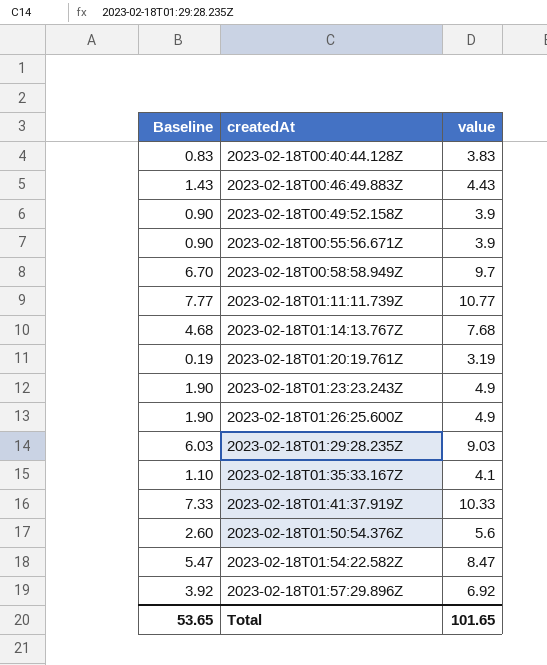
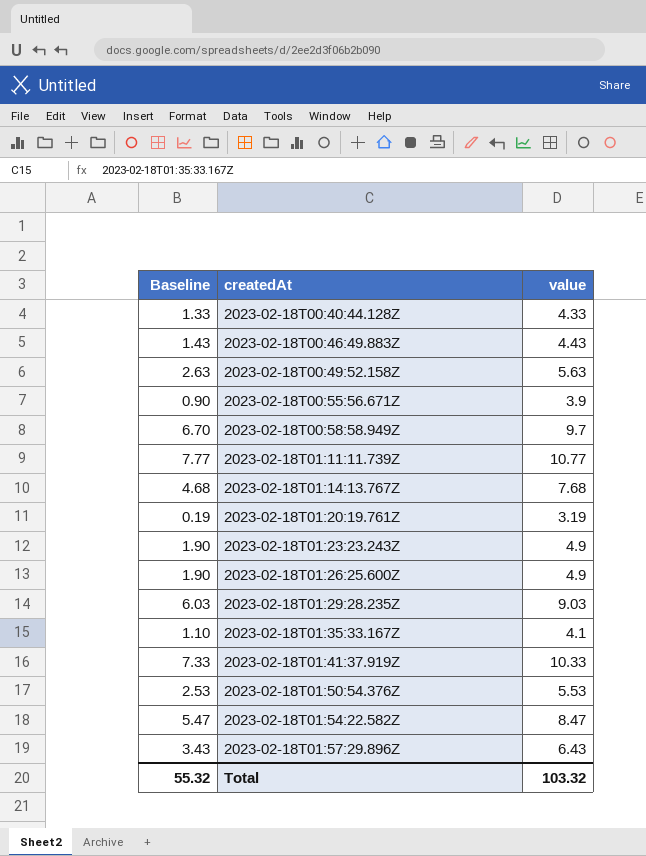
2023-02-18T00:40:44.128Z | Baseline: 0.83 -> 1.33
2023-02-18T00:40:44.128Z | value: 3.83 -> 4.33
2023-02-18T00:49:52.158Z | Baseline: 0.90 -> 2.63
2023-02-18T00:49:52.158Z | value: 3.9 -> 5.63
2023-02-18T01:50:54.376Z | Baseline: 2.60 -> 2.53
2023-02-18T01:50:54.376Z | value: 5.6 -> 5.53
2023-02-18T01:57:29.896Z | Baseline: 3.92 -> 3.43
2023-02-18T01:57:29.896Z | value: 6.92 -> 6.43
Total | Baseline: 53.65 -> 55.32
Total | value: 101.65 -> 103.32

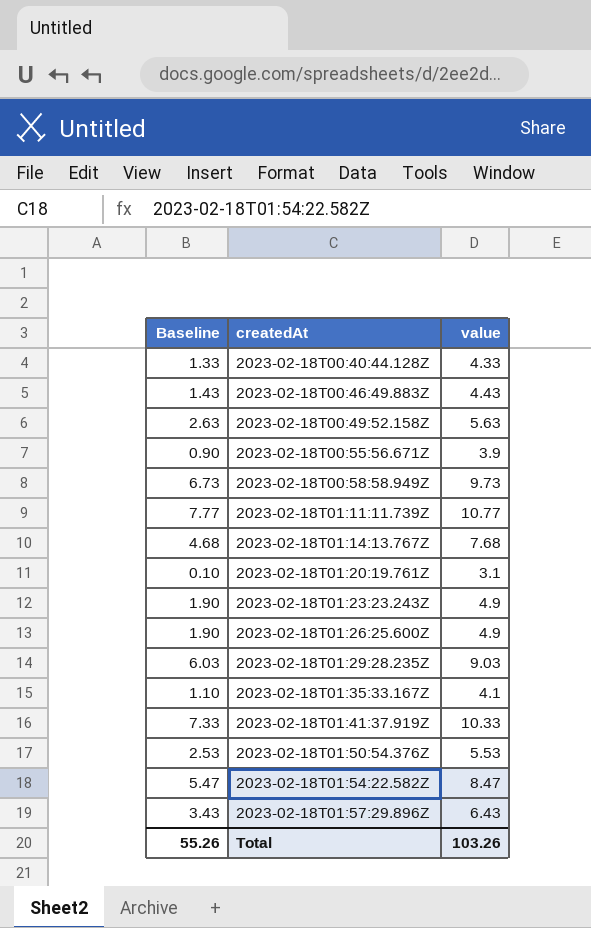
2023-02-18T00:58:58.949Z | Baseline: 6.70 -> 6.73
2023-02-18T00:58:58.949Z | value: 9.7 -> 9.73
2023-02-18T01:20:19.761Z | Baseline: 0.19 -> 0.10
2023-02-18T01:20:19.761Z | value: 3.19 -> 3.1
Total | Baseline: 55.32 -> 55.26
Total | value: 103.32 -> 103.26

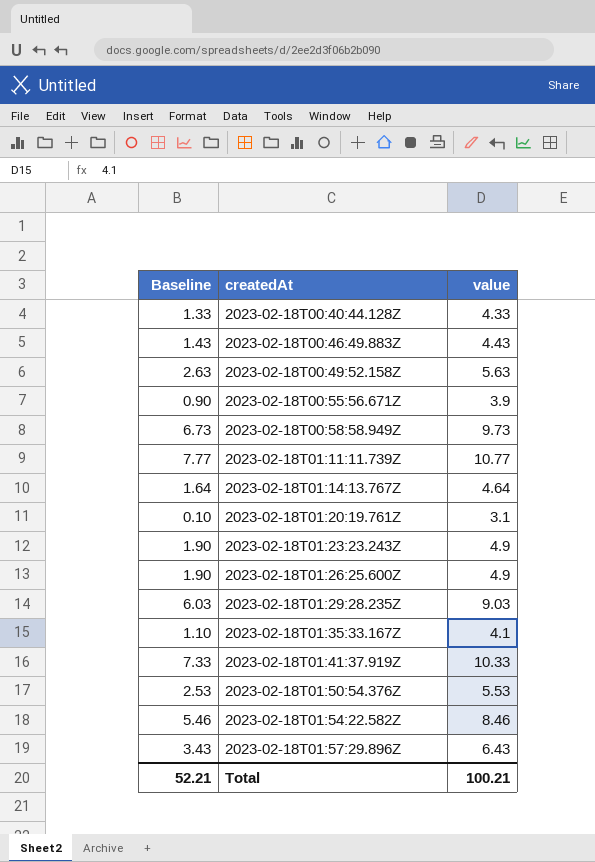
2023-02-18T01:14:13.767Z | Baseline: 4.68 -> 1.64
2023-02-18T01:14:13.767Z | value: 7.68 -> 4.64
2023-02-18T01:54:22.582Z | Baseline: 5.47 -> 5.46
2023-02-18T01:54:22.582Z | value: 8.47 -> 8.46
Total | Baseline: 55.26 -> 52.21
Total | value: 103.26 -> 100.21

